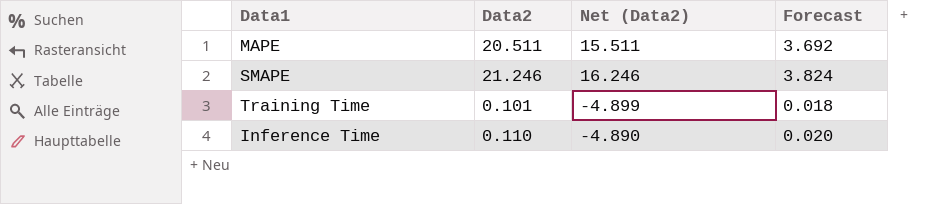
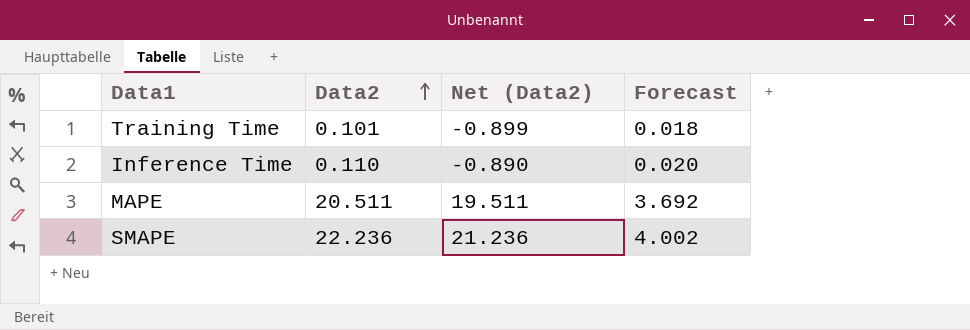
row order: none -> Data2 ascending
column Net (Data2) | formula: [Data2] - 5 -> [Data2] - 1
SMAPE | Data2: 21.246 -> 22.236
SMAPE | Forecast: 3.824 -> 4.002

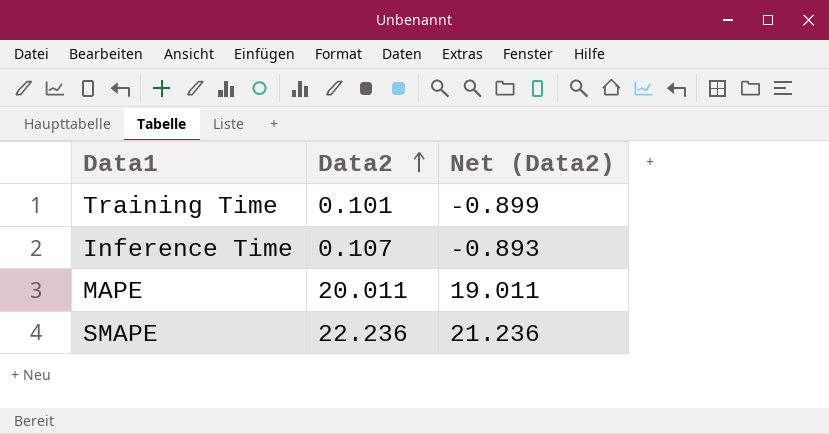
column Forecast | formula: [Data2] * 0.18 -> none
Inference Time | Data2: 0.110 -> 0.107
Inference Time | Net (Data2): -0.890 -> -0.893
MAPE | Data2: 20.511 -> 20.011
MAPE | Net (Data2): 19.511 -> 19.011

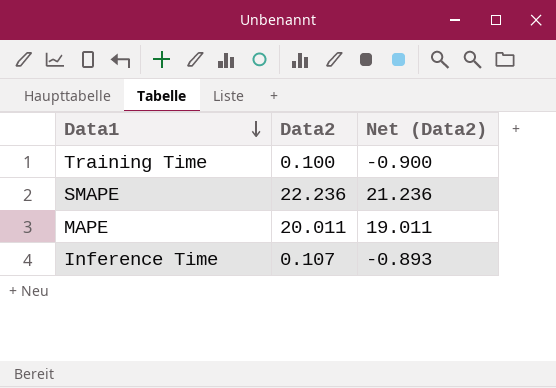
row order: Data2 ascending -> Data1 descending
Training Time | Data2: 0.101 -> 0.100
Training Time | Net (Data2): -0.899 -> -0.900

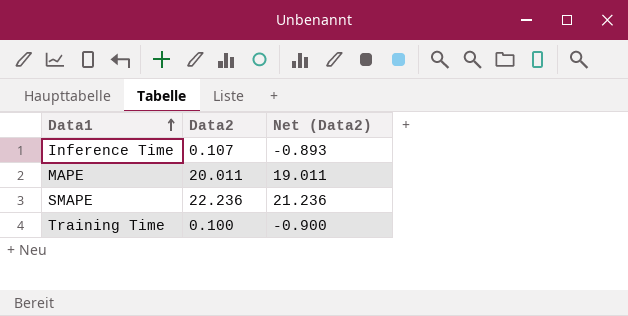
row order: Data1 descending -> Data1 ascending

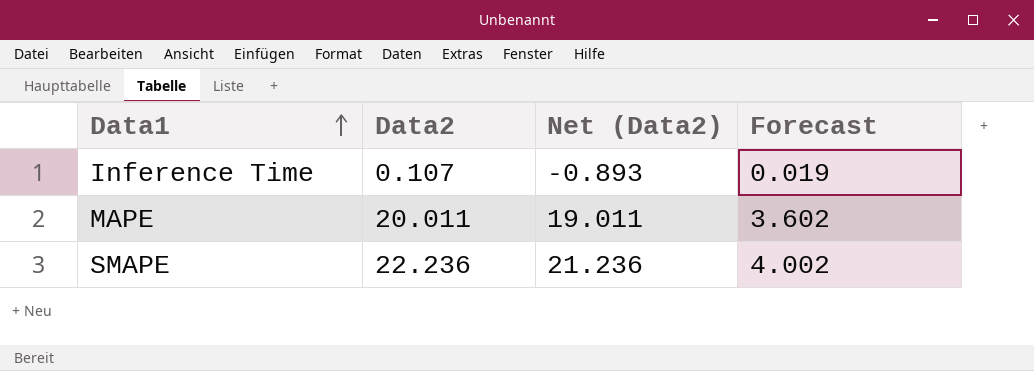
column Forecast | formula: none -> [Data2] * 0.18
row Training Time: 0.100 | -0.900 -> none

